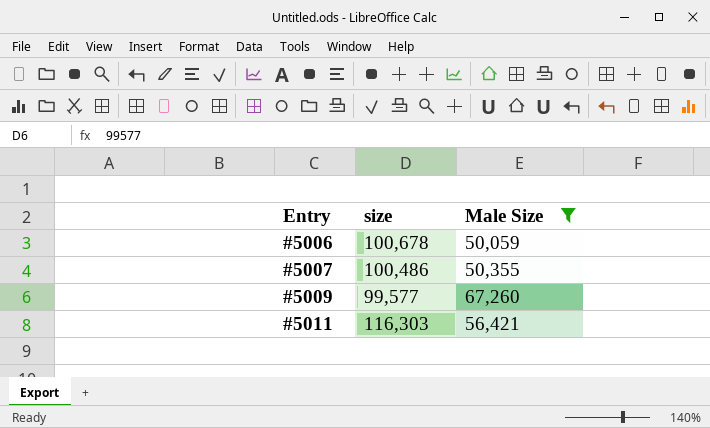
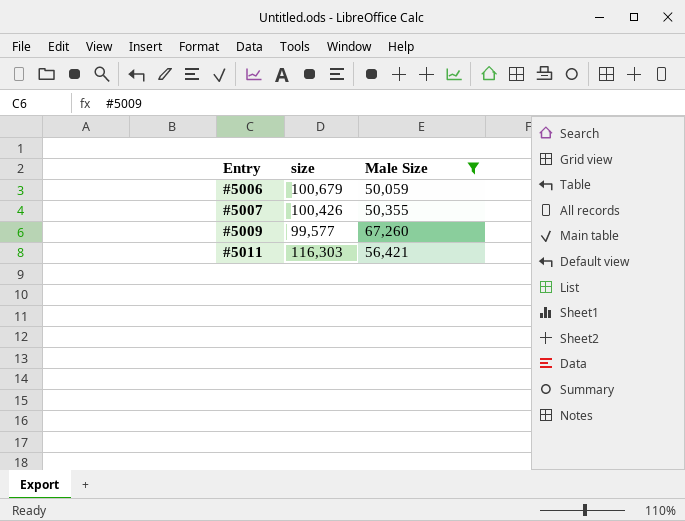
#5006 | size: 100,678 -> 100,679
#5007 | size: 100,486 -> 100,426

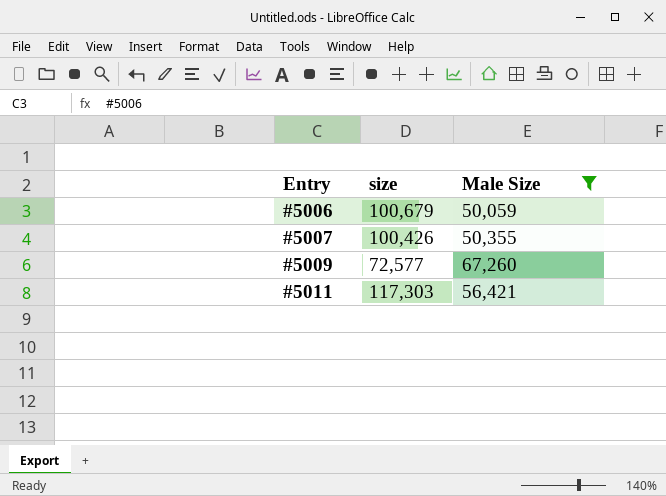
#5009 | size: 99,577 -> 72,577
#5011 | size: 116,303 -> 117,303

